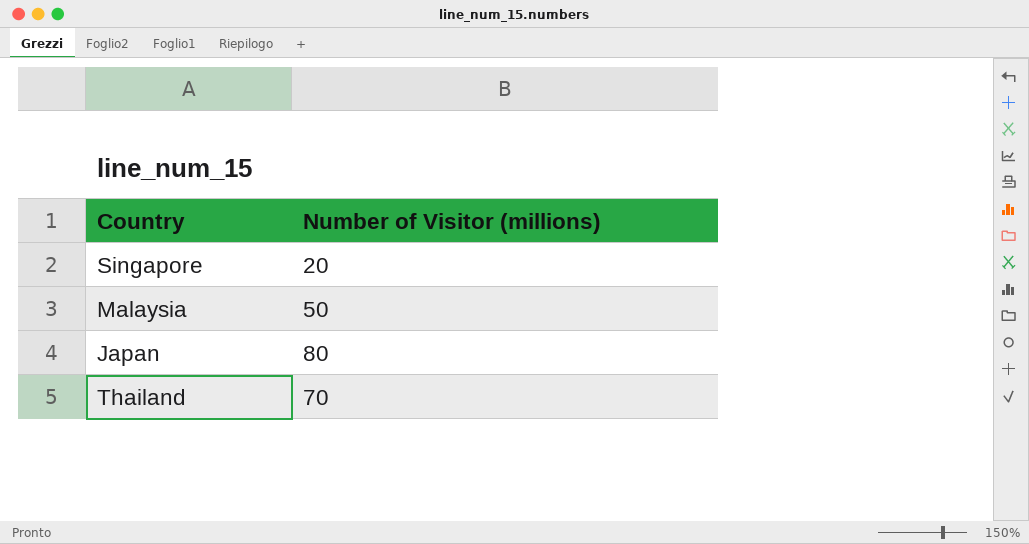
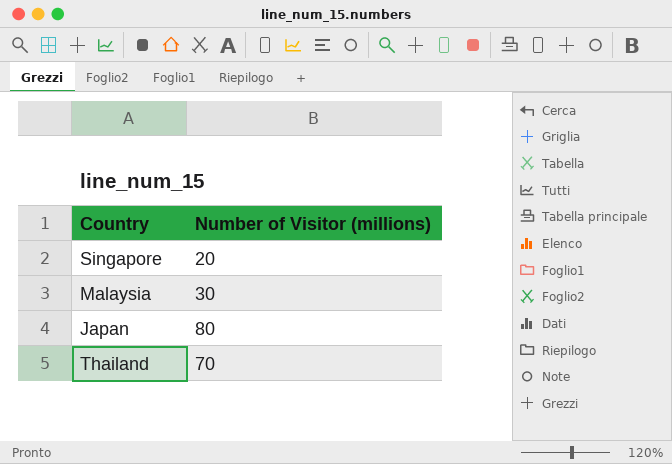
Malaysia | Number of Visitor (millions): 50 -> 30

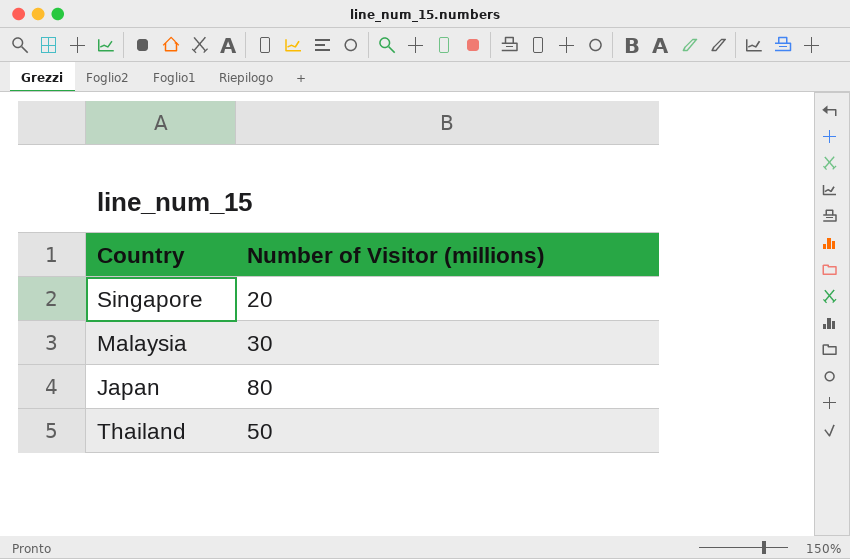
Thailand | Number of Visitor (millions): 70 -> 50

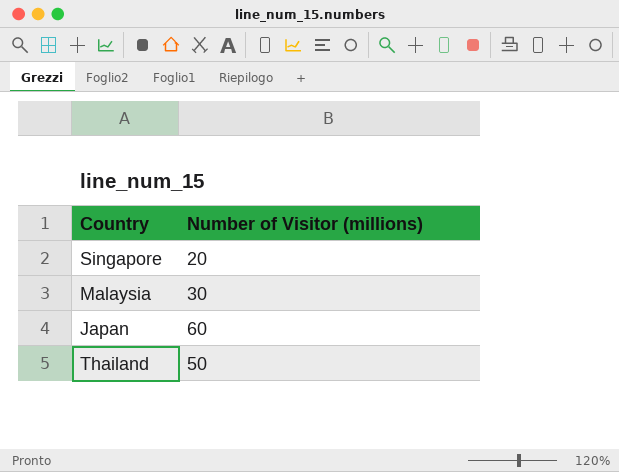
Japan | Number of Visitor (millions): 80 -> 60

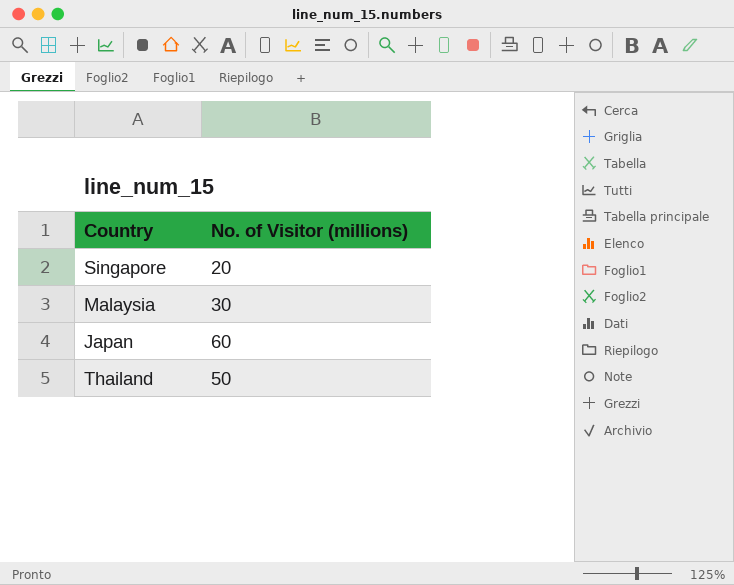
column name: Number of Visitor (millions) -> No. of Visitor (millions)

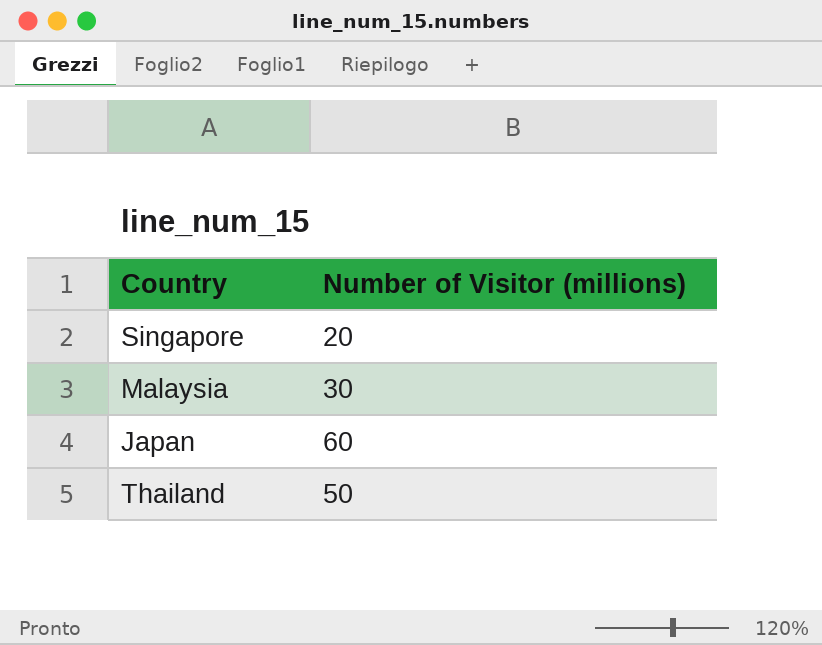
column name: No. of Visitor (millions) -> Number of Visitor (millions)

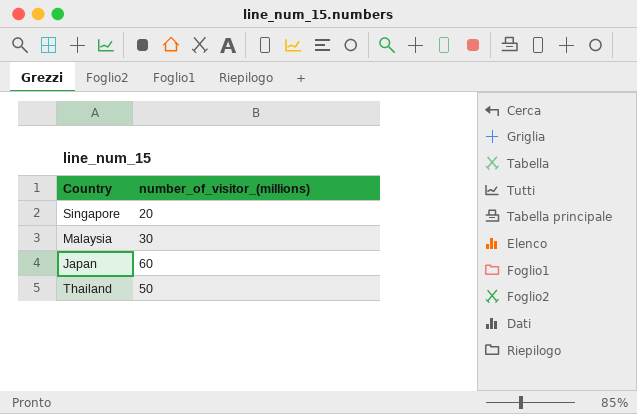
column name: Number of Visitor (millions) -> number_of_visitor_(millions)

